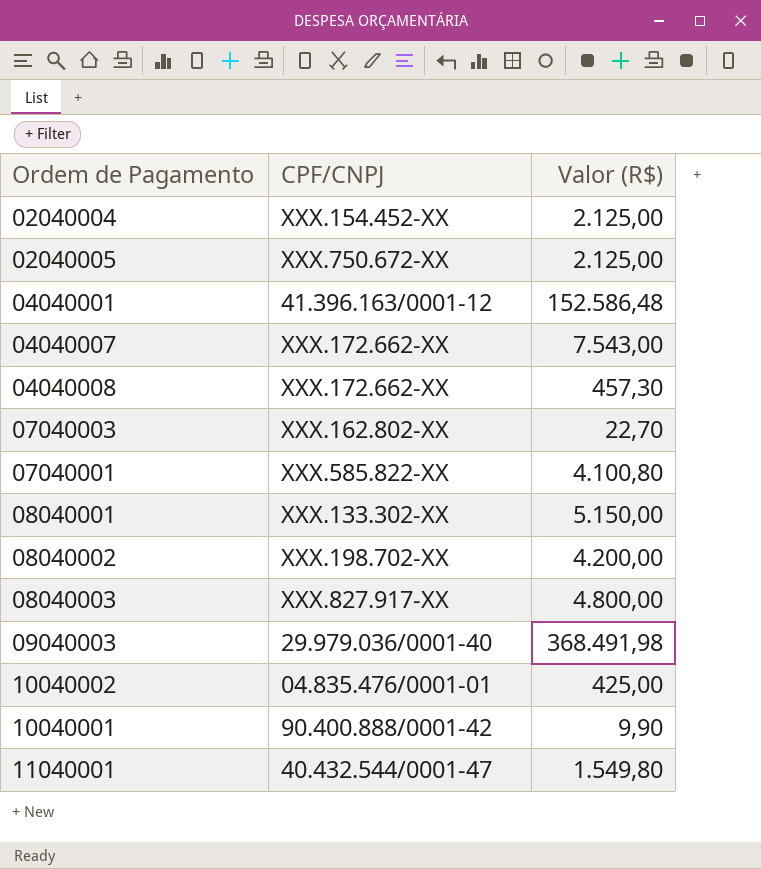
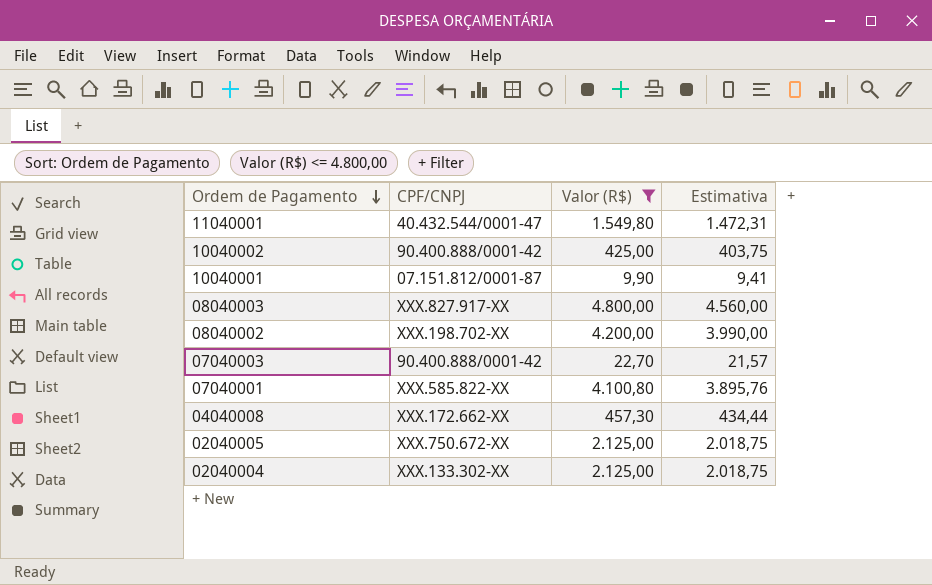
filter: none -> Valor (R$) <= 4.800,00
row order: none -> Ordem de Pagamento descending
column Estimativa | formula: none -> [Valor (R$)] * 0,95
10040002 | CPF/CNPJ: 04.835.476/0001-01 -> 90.400.888/0001-42
10040001 | CPF/CNPJ: 90.400.888/0001-42 -> 07.151.812/0001-87
07040003 | CPF/CNPJ: XXX.162.802-XX -> 90.400.888/0001-42
02040004 | CPF/CNPJ: XXX.154.452-XX -> XXX.133.302-XX

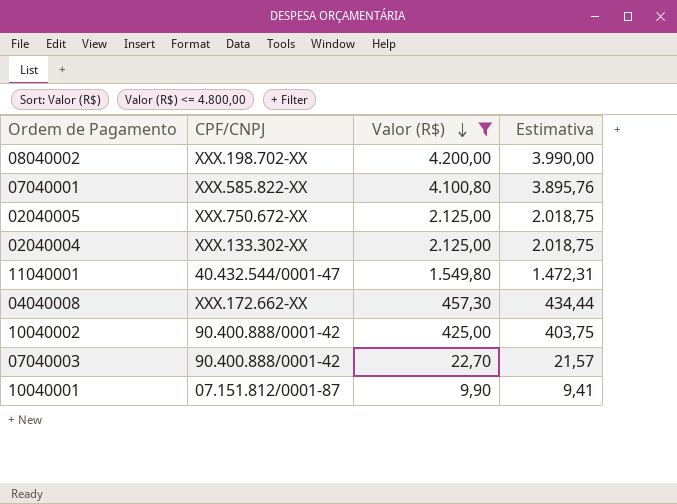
row order: Ordem de Pagamento descending -> Valor (R$) descending
row 08040003: XXX.827.917-XX | 4.800,00 | 4.560,00 -> none

